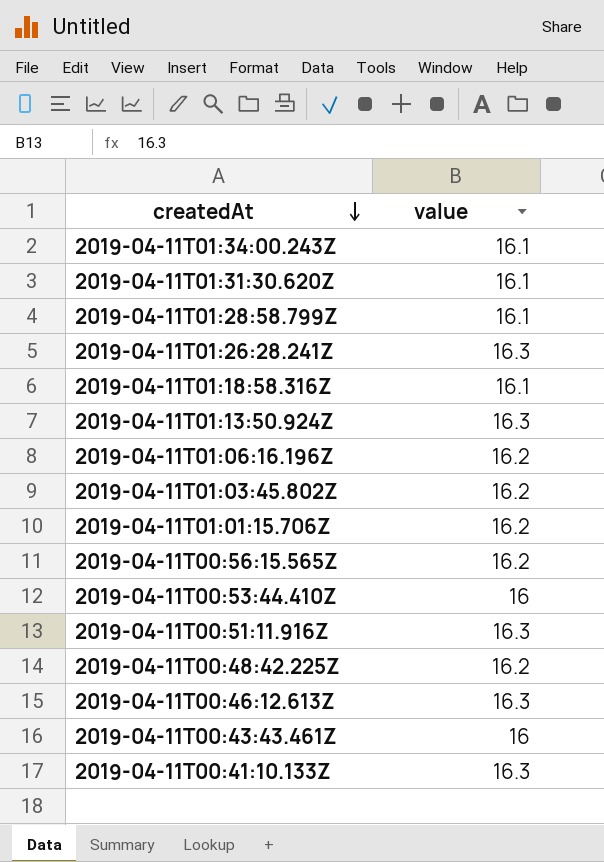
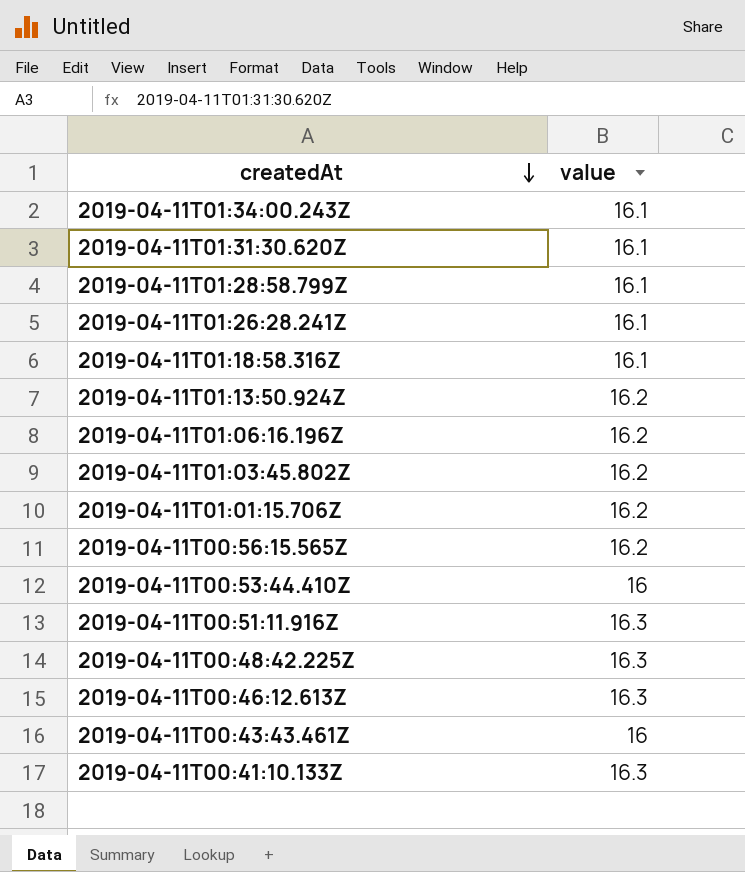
2019-04-11T01:26:28.241Z | value: 16.3 -> 16.1
2019-04-11T01:13:50.924Z | value: 16.3 -> 16.2
2019-04-11T00:48:42.225Z | value: 16.2 -> 16.3

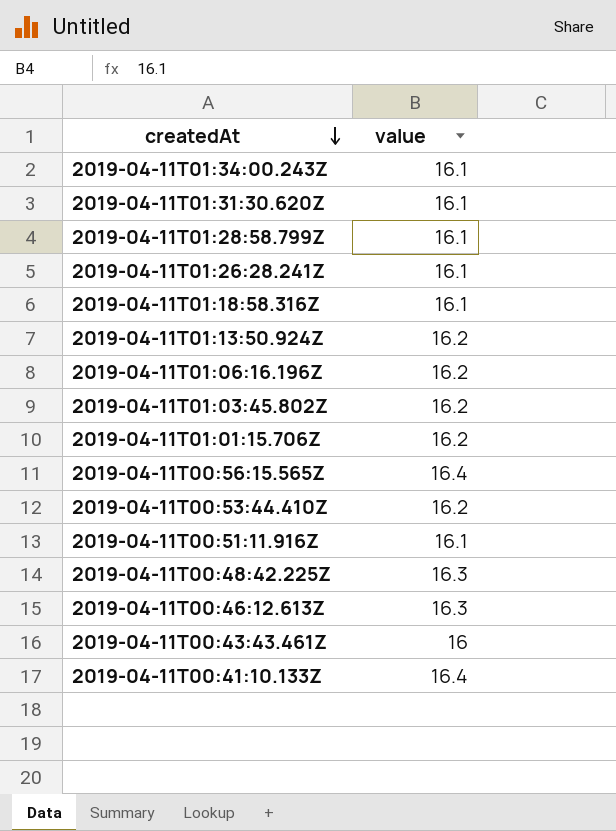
2019-04-11T00:56:15.565Z | value: 16.2 -> 16.4
2019-04-11T00:53:44.410Z | value: 16 -> 16.2
2019-04-11T00:51:11.916Z | value: 16.3 -> 16.1
2019-04-11T00:41:10.133Z | value: 16.3 -> 16.4

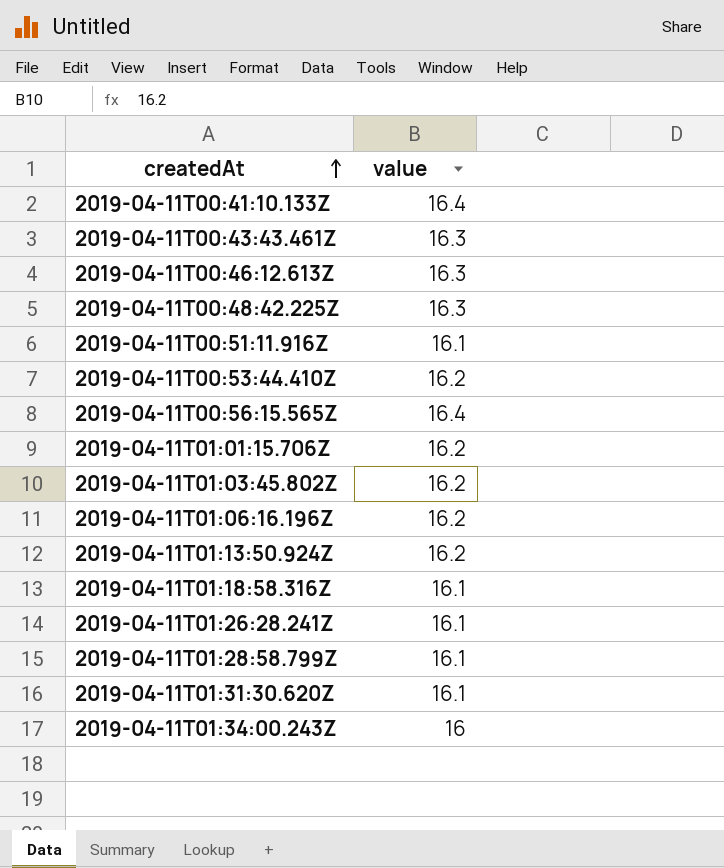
row order: createdAt descending -> createdAt ascending
2019-04-11T00:43:43.461Z | value: 16 -> 16.3
2019-04-11T01:34:00.243Z | value: 16.1 -> 16

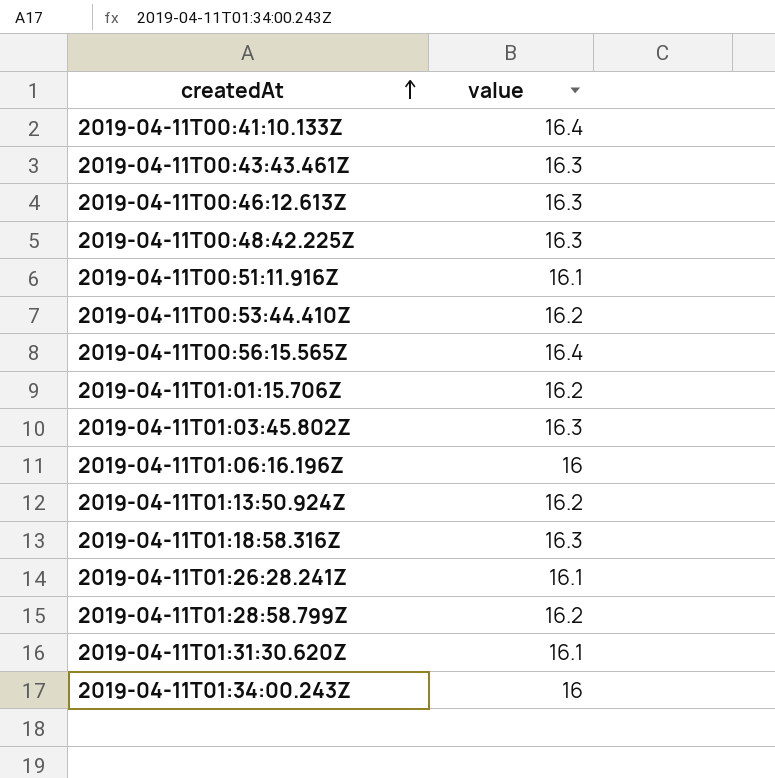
2019-04-11T01:03:45.802Z | value: 16.2 -> 16.3
2019-04-11T01:06:16.196Z | value: 16.2 -> 16
2019-04-11T01:18:58.316Z | value: 16.1 -> 16.3
2019-04-11T01:28:58.799Z | value: 16.1 -> 16.2

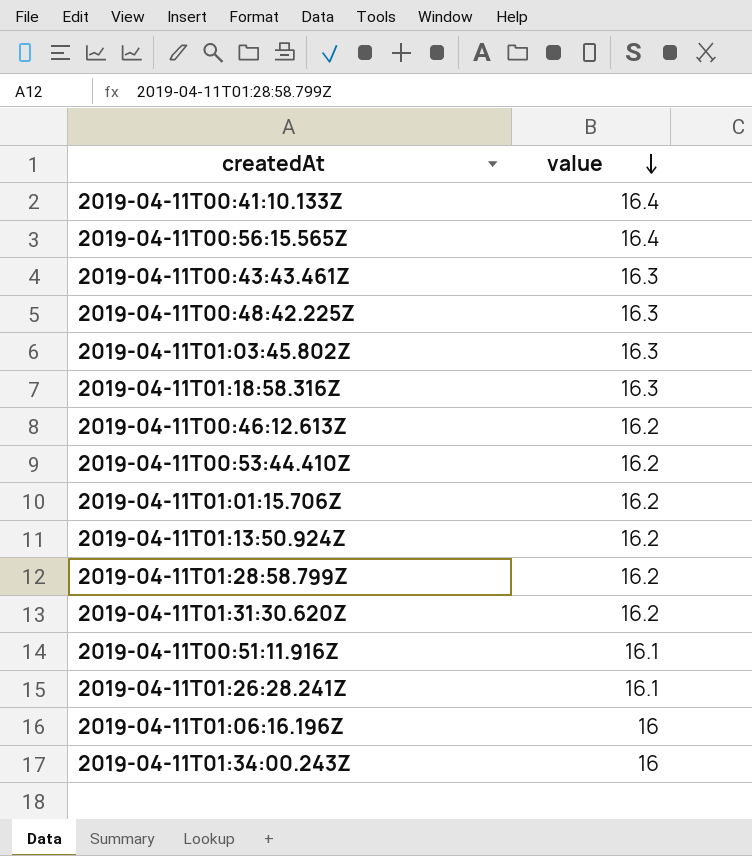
row order: createdAt ascending -> value descending
2019-04-11T00:46:12.613Z | value: 16.3 -> 16.2
2019-04-11T01:31:30.620Z | value: 16.1 -> 16.2

